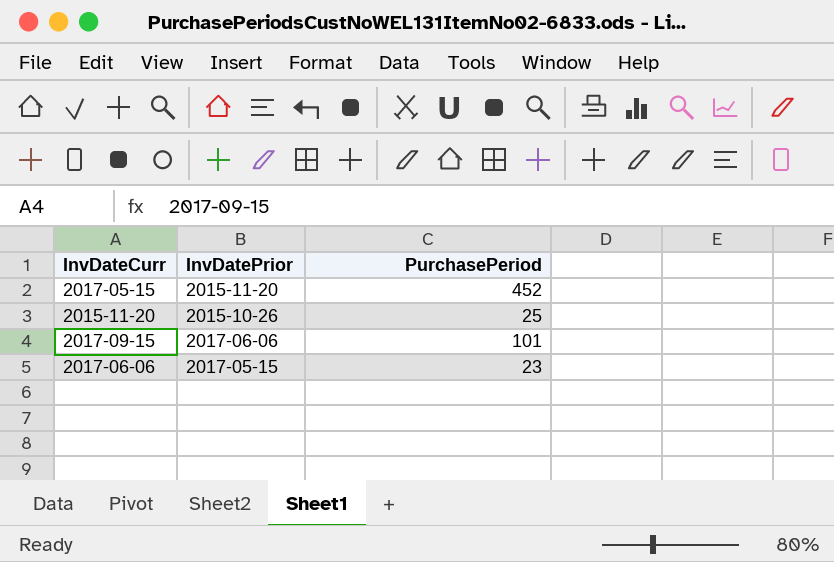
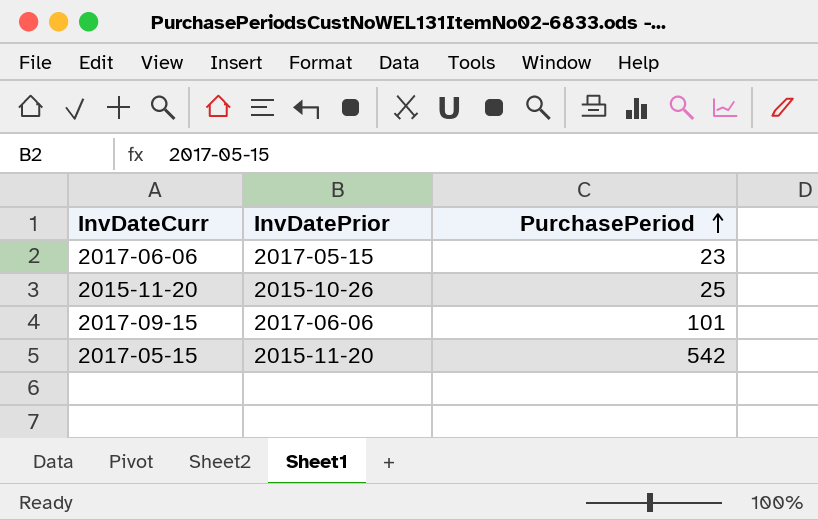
row order: none -> PurchasePeriod ascending
2017-05-15 | PurchasePeriod: 452 -> 542

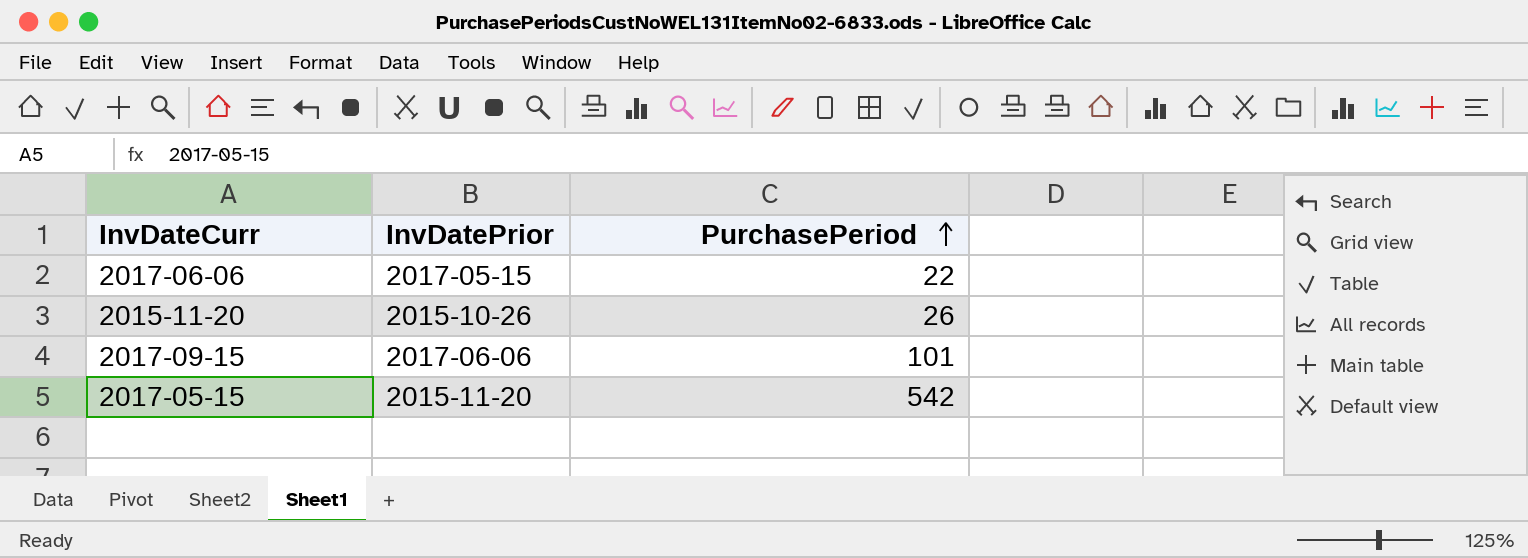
2017-06-06 | PurchasePeriod: 23 -> 22
2015-11-20 | PurchasePeriod: 25 -> 26

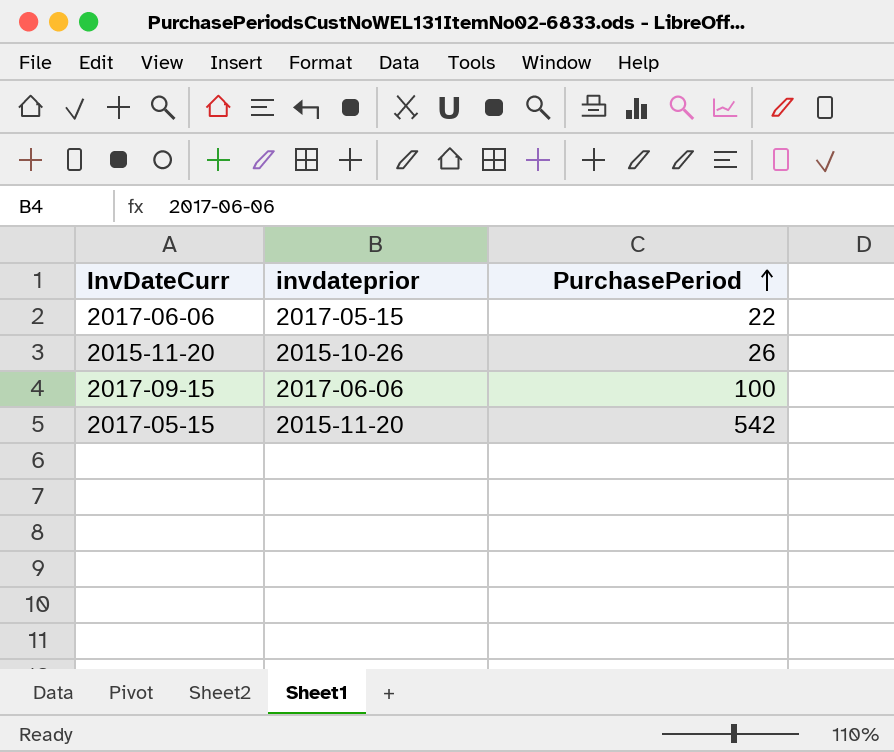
column name: InvDatePrior -> invdateprior
2017-09-15 | PurchasePeriod: 101 -> 100

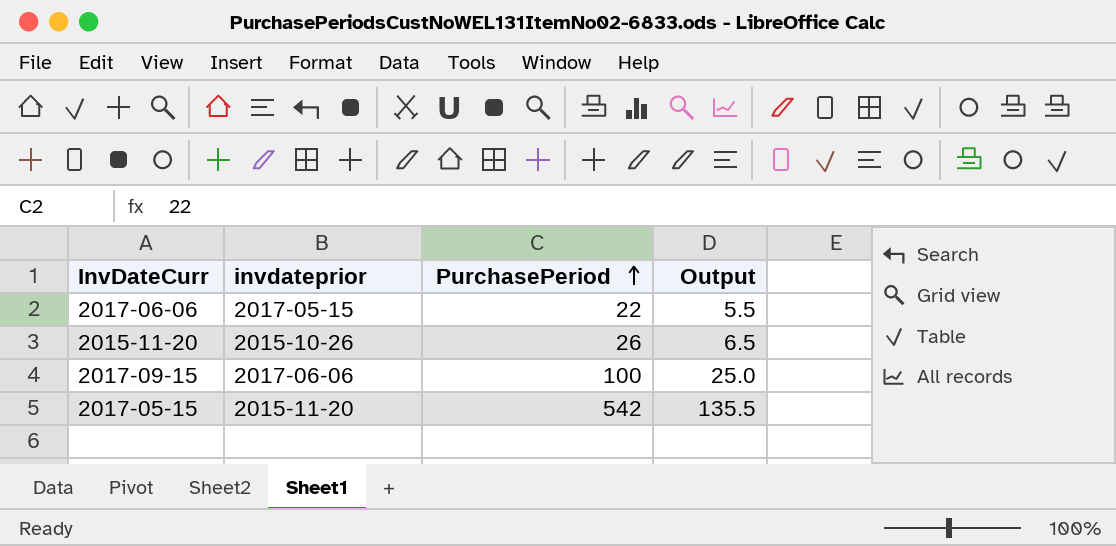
column Output | formula: none -> [PurchasePeriod] * 0.25

